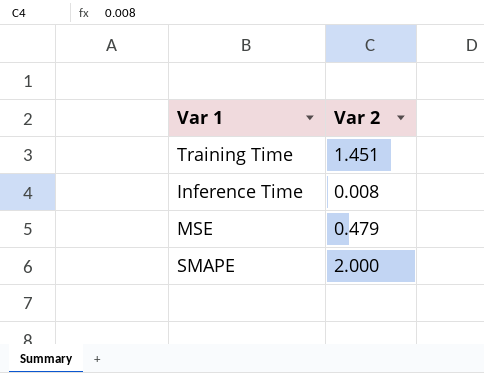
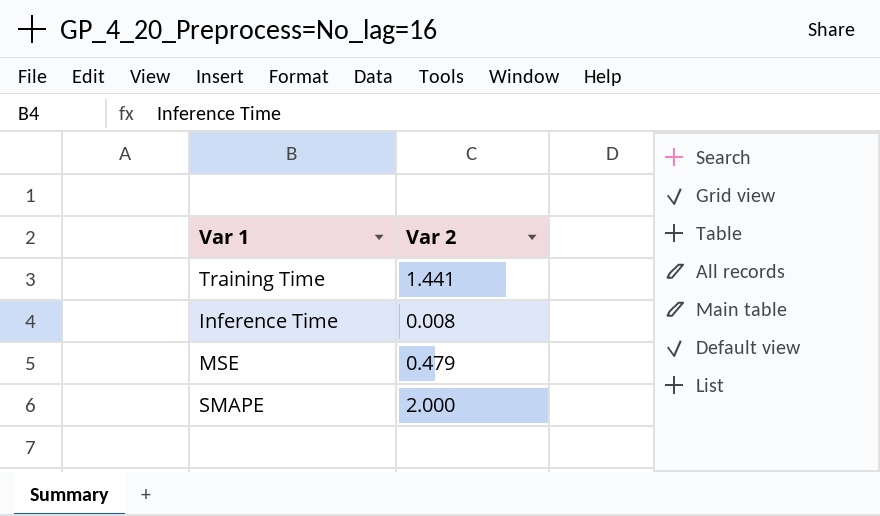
Training Time | Var 2: 1.451 -> 1.441

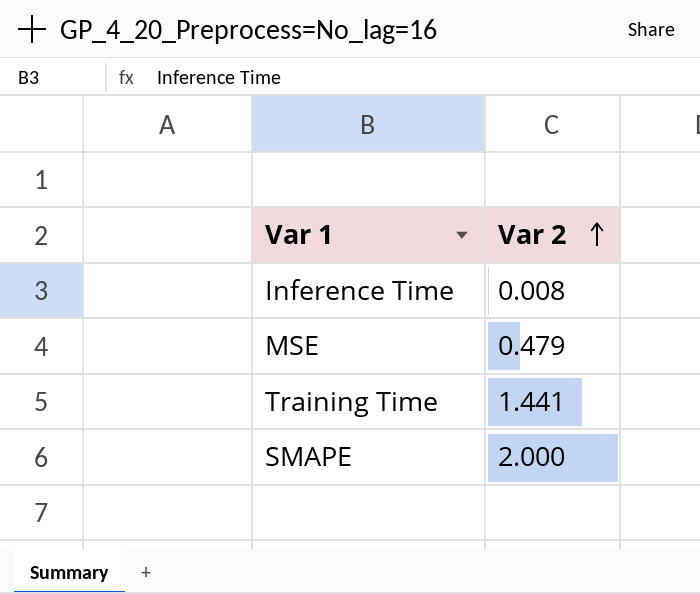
row order: none -> Var 2 ascending

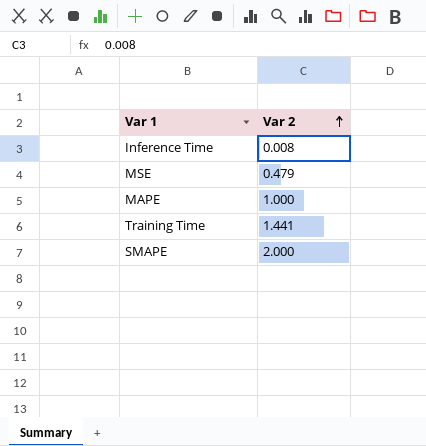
row MAPE: none -> 1.000

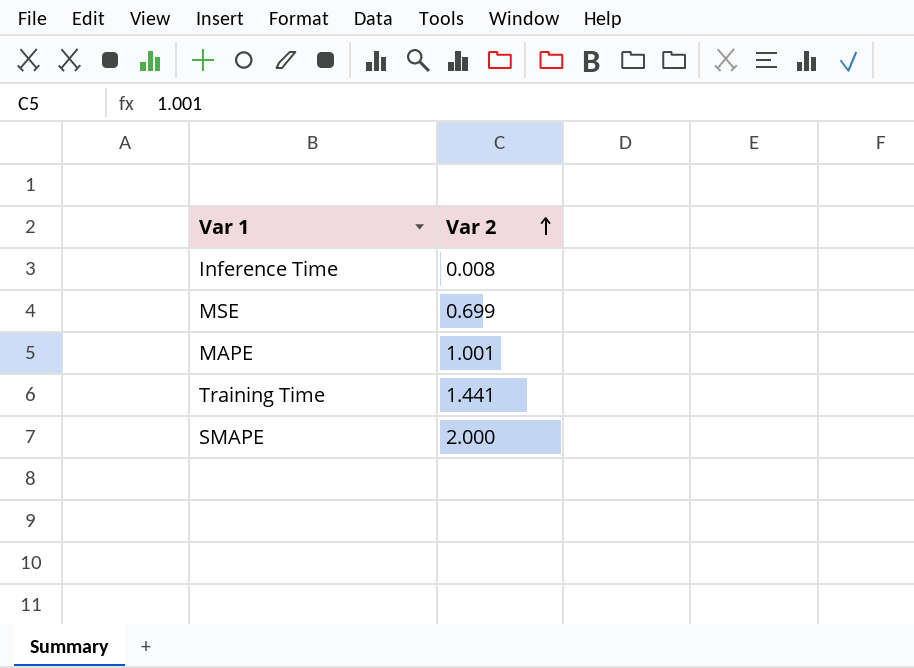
MSE | Var 2: 0.479 -> 0.699
MAPE | Var 2: 1.000 -> 1.001

